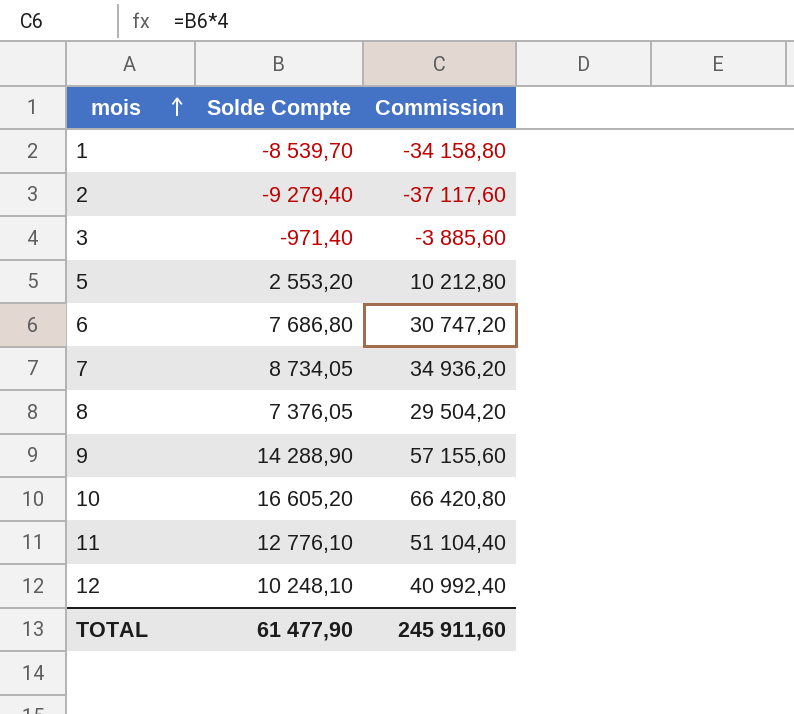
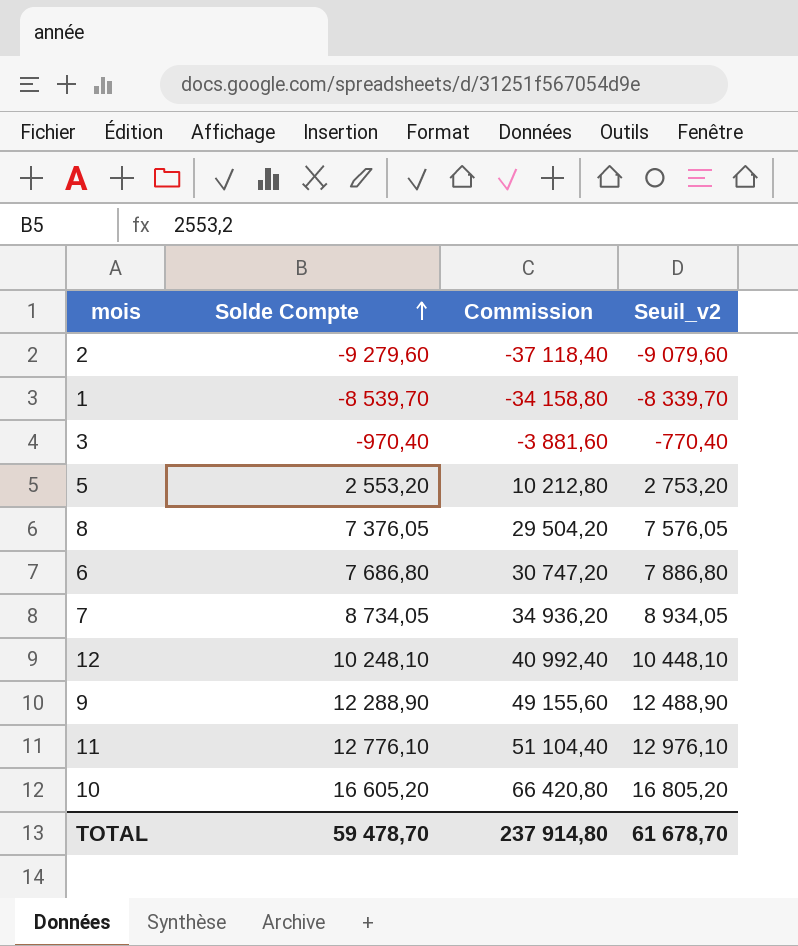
row order: mois ascending -> Solde Compte ascending
column Seuil_v2 | formula: none -> [Solde Compte] + 200
2 | Solde Compte: -9 279,40 -> -9 279,60
2 | Commission: -37 117,60 -> -37 118,40
3 | Solde Compte: -971,40 -> -970,40
3 | Commission: -3 885,60 -> -3 881,60
9 | Solde Compte: 14 288,90 -> 12 288,90
9 | Commission: 57 155,60 -> 49 155,60
TOTAL | Solde Compte: 61 477,90 -> 59 478,70
TOTAL | Commission: 245 911,60 -> 237 914,80

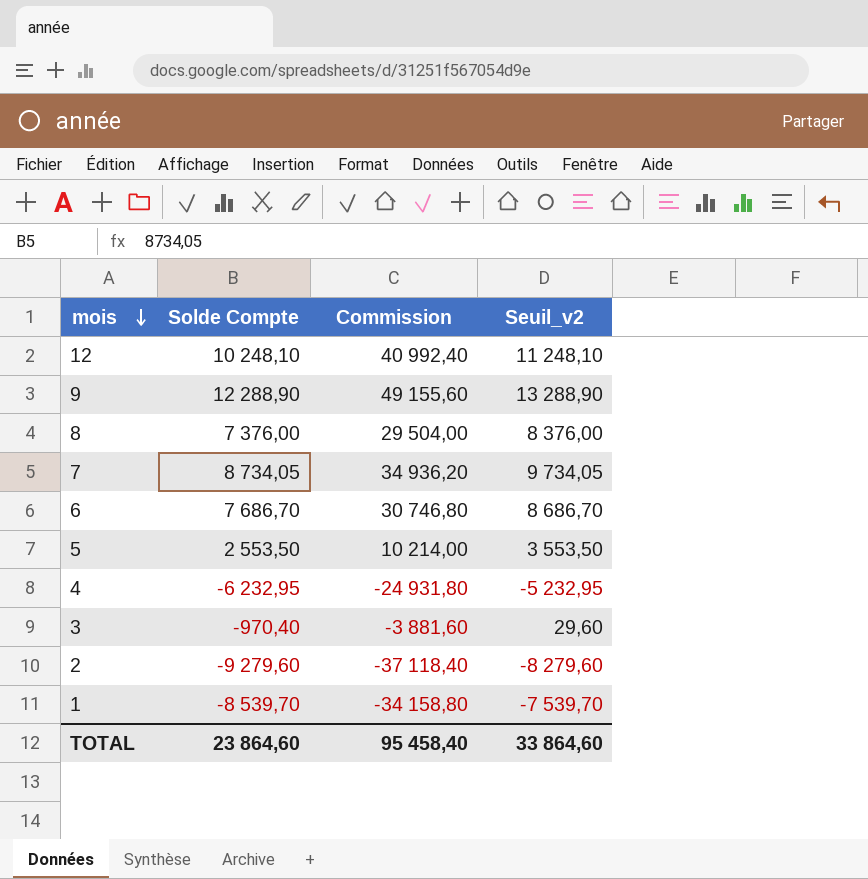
row order: Solde Compte ascending -> mois descending
column Seuil_v2 | formula: [Solde Compte] + 200 -> [Solde Compte] + 1000
row 11: 12 776,10 | 51 104,40 | 12 976,10 -> none
row 10: 16 605,20 | 66 420,80 | 16 805,20 -> none
8 | Solde Compte: 7 376,05 -> 7 376,00
8 | Commission: 29 504,20 -> 29 504,00
6 | Solde Compte: 7 686,80 -> 7 686,70
6 | Commission: 30 747,20 -> 30 746,80
5 | Solde Compte: 2 553,20 -> 2 553,50
5 | Commission: 10 212,80 -> 10 214,00
row 4: none -> -6 232,95 | -24 931,80 | -5 232,95
TOTAL | Solde Compte: 59 478,70 -> 23 864,60
TOTAL | Commission: 237 914,80 -> 95 458,40
TOTAL | Seuil_v2: 61 678,70 -> 33 864,60

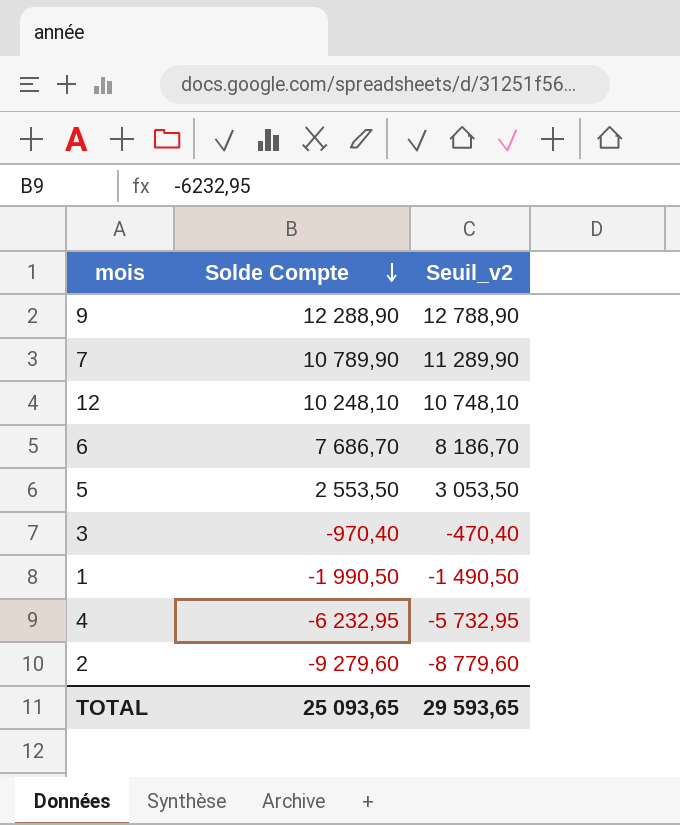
row order: mois descending -> Solde Compte descending
column Commission | formula: [Solde Compte] * 4 -> none
column Seuil_v2 | formula: [Solde Compte] + 1000 -> [Solde Compte] + 500
row 8: 7 376,00 | 29 504,00 | 8 376,00 -> none
7 | Solde Compte: 8 734,05 -> 10 789,90
1 | Solde Compte: -8 539,70 -> -1 990,50
TOTAL | Solde Compte: 23 864,60 -> 25 093,65
TOTAL | Seuil_v2: 33 864,60 -> 29 593,65

